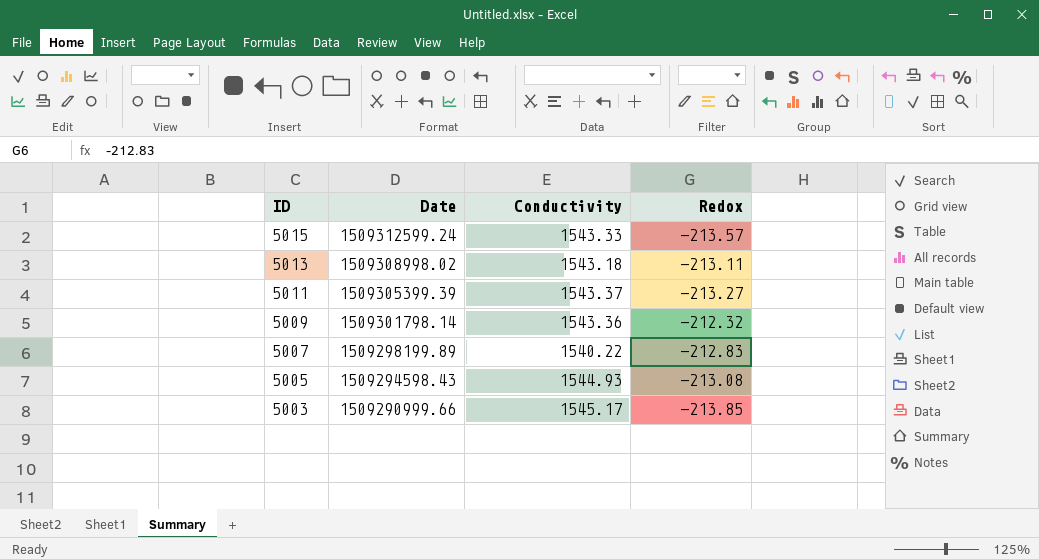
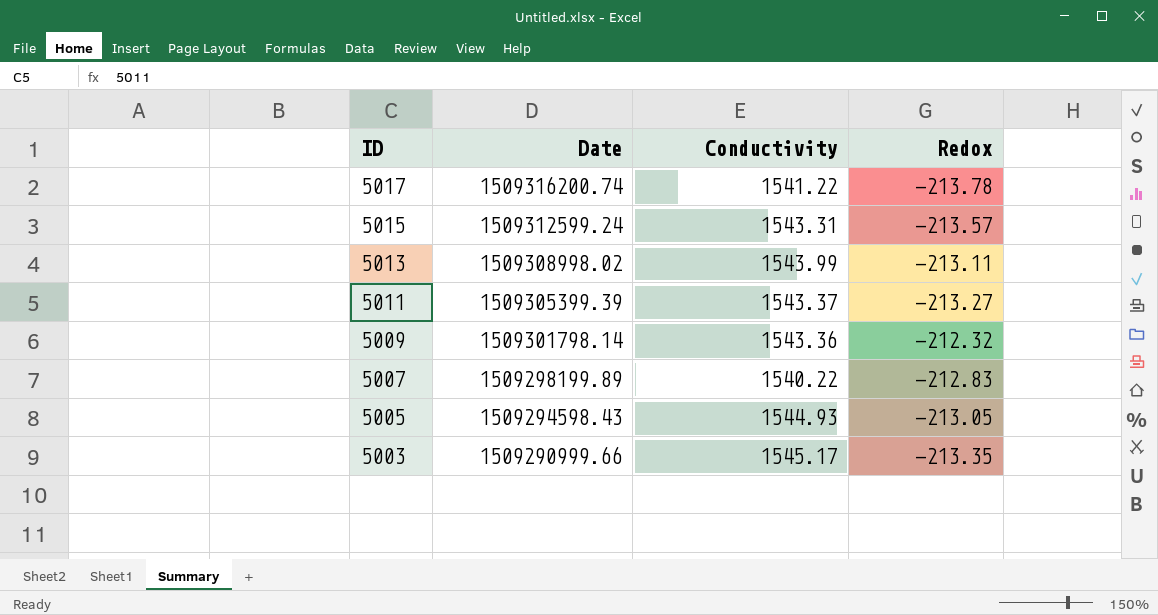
row 5017: none -> 1509316200.74 | 1541.22 | -213.78
5015 | Conductivity: 1543.33 -> 1543.31
5013 | Conductivity: 1543.18 -> 1543.99
5005 | Redox: -213.08 -> -213.05
5003 | Redox: -213.85 -> -213.35

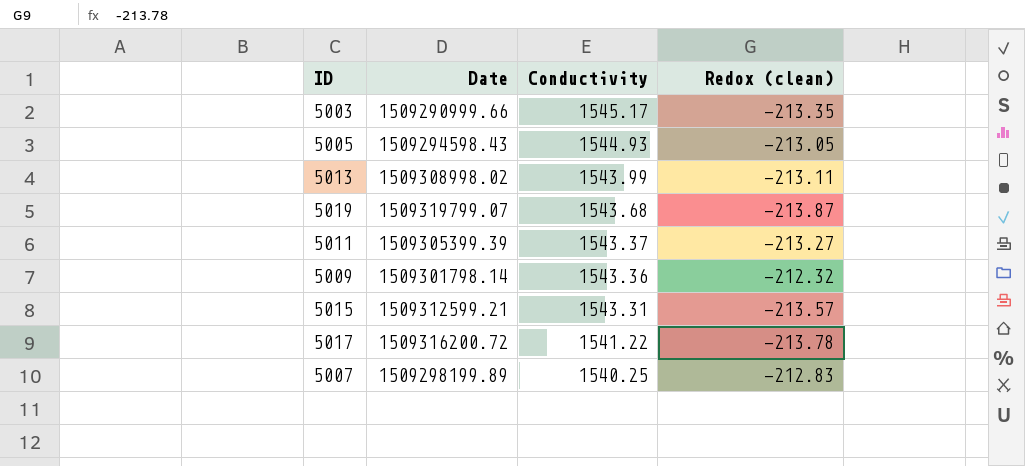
row order: ID descending -> Conductivity descending
column name: Redox -> Redox (clean)
row 5019: none -> 1509319799.07 | 1543.68 | -213.87
5015 | Date: 1509312599.24 -> 1509312599.21
5017 | Date: 1509316200.74 -> 1509316200.72
5007 | Conductivity: 1540.22 -> 1540.25

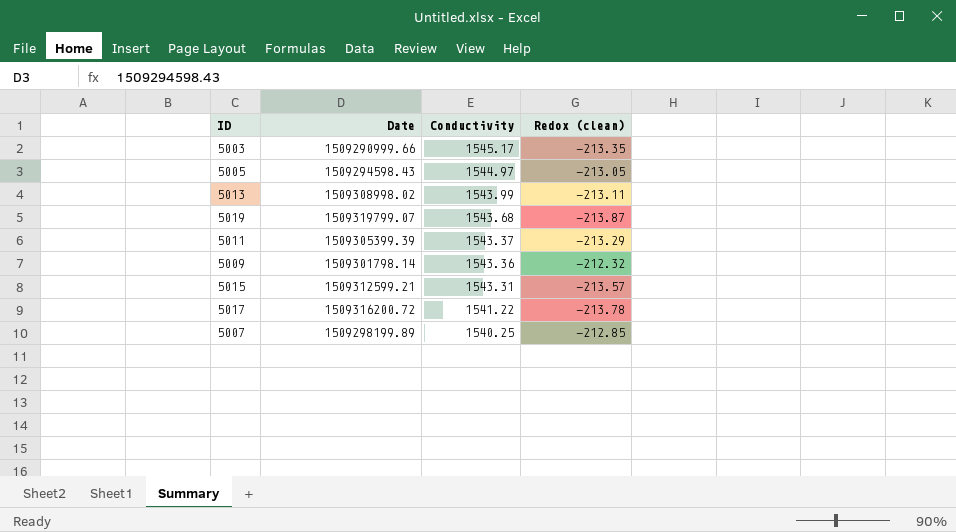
5005 | Conductivity: 1544.93 -> 1544.97
5011 | Redox (clean): -213.27 -> -213.29
5007 | Redox (clean): -212.83 -> -212.85

